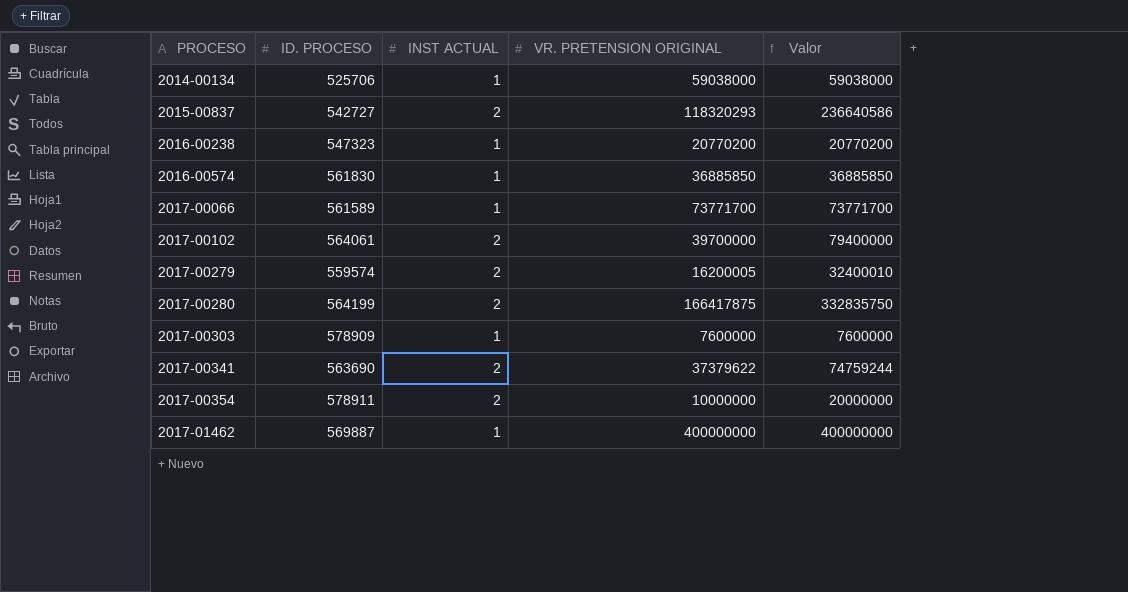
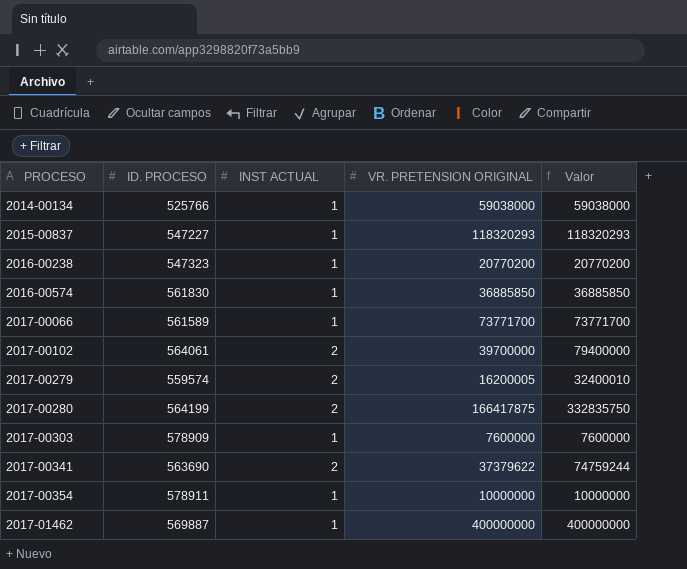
2014-00134 | ID. PROCESO: 525706 -> 525766
2015-00837 | ID. PROCESO: 542727 -> 547227
2015-00837 | INST ACTUAL: 2 -> 1
2015-00837 | Valor: 236640586 -> 118320293
2017-00354 | INST ACTUAL: 2 -> 1
2017-00354 | Valor: 20000000 -> 10000000

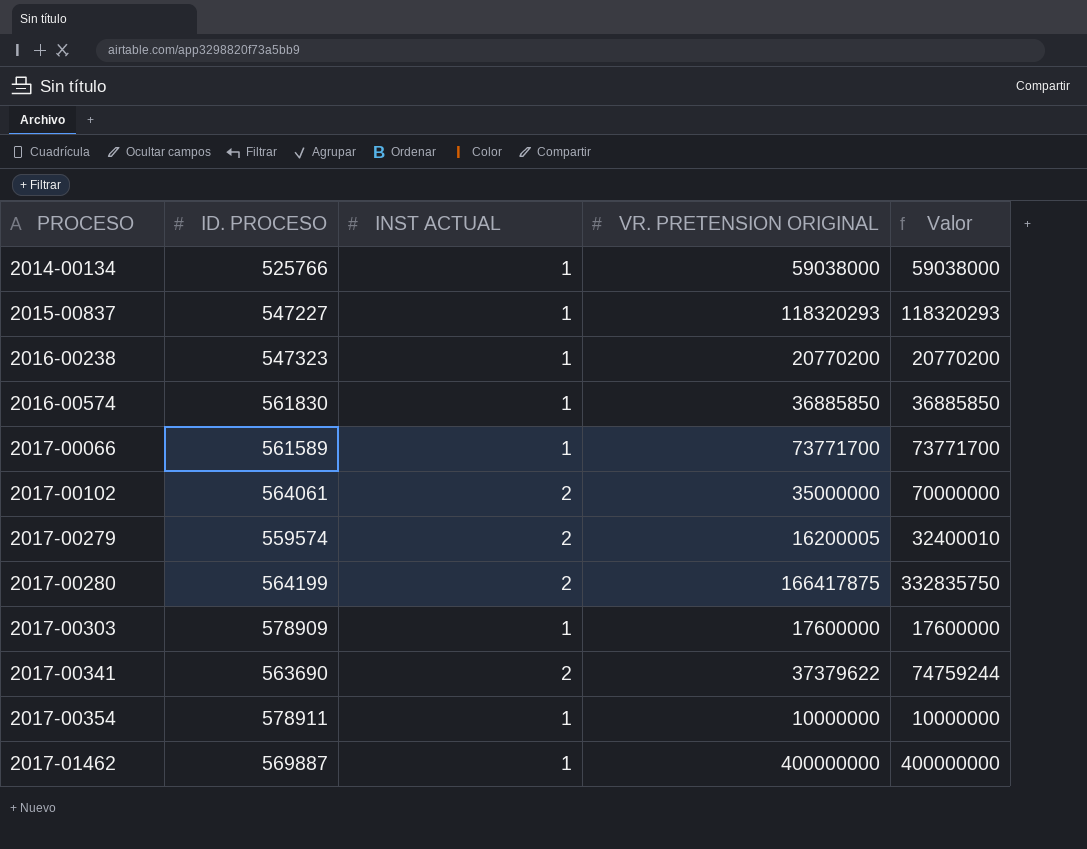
2017-00102 | VR. PRETENSION ORIGINAL: 39700000 -> 35000000
2017-00102 | Valor: 79400000 -> 70000000
2017-00303 | VR. PRETENSION ORIGINAL: 7600000 -> 17600000
2017-00303 | Valor: 7600000 -> 17600000

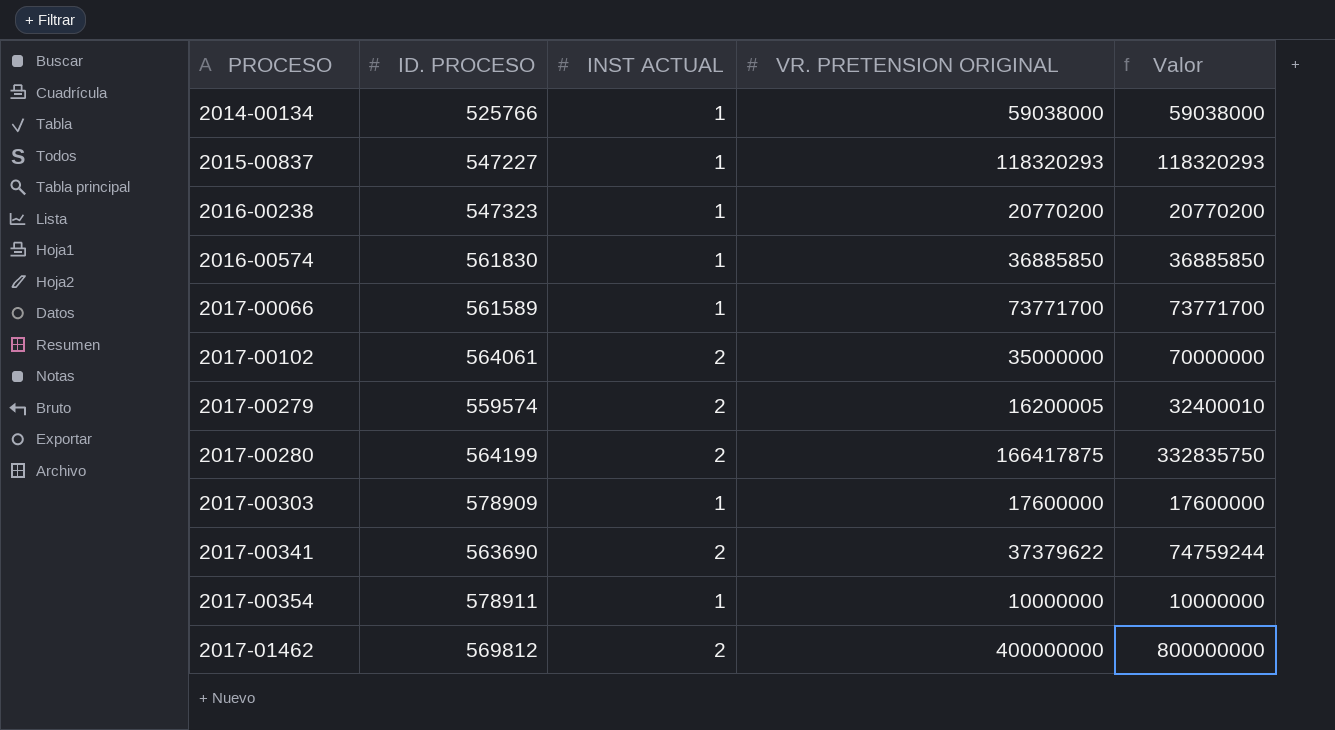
2017-01462 | ID. PROCESO: 569887 -> 569812
2017-01462 | INST ACTUAL: 1 -> 2
2017-01462 | Valor: 400000000 -> 800000000

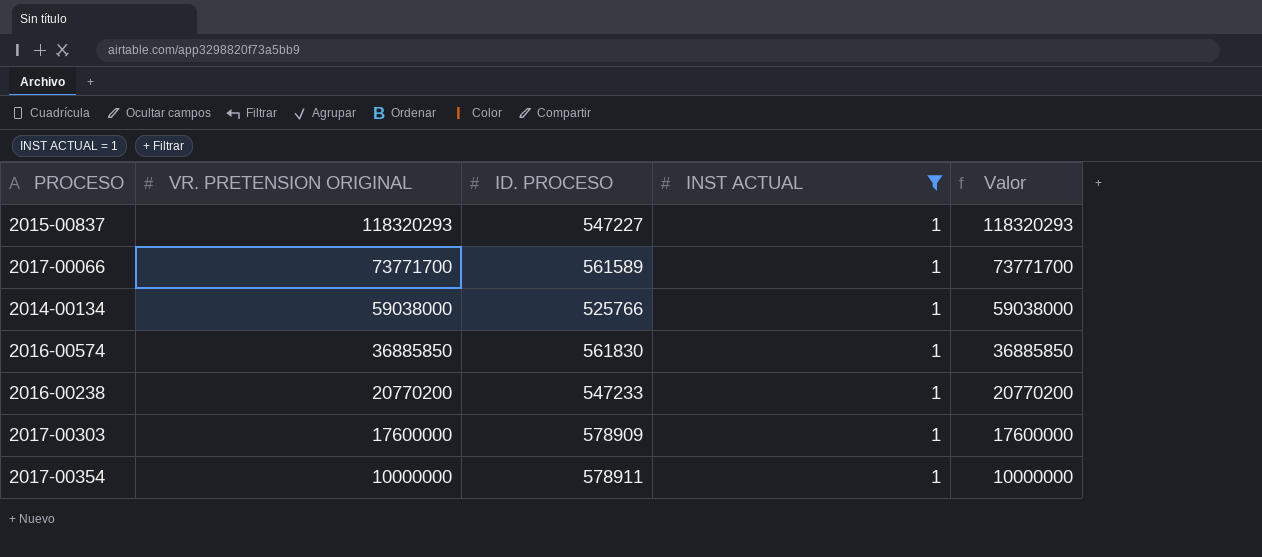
filter: none -> INST ACTUAL = 1
row order: PROCESO ascending -> VR. PRETENSION ORIGINAL descending
column VR. PRETENSION ORIGINAL | position: 4 -> 2
2016-00238 | ID. PROCESO: 547323 -> 547233

